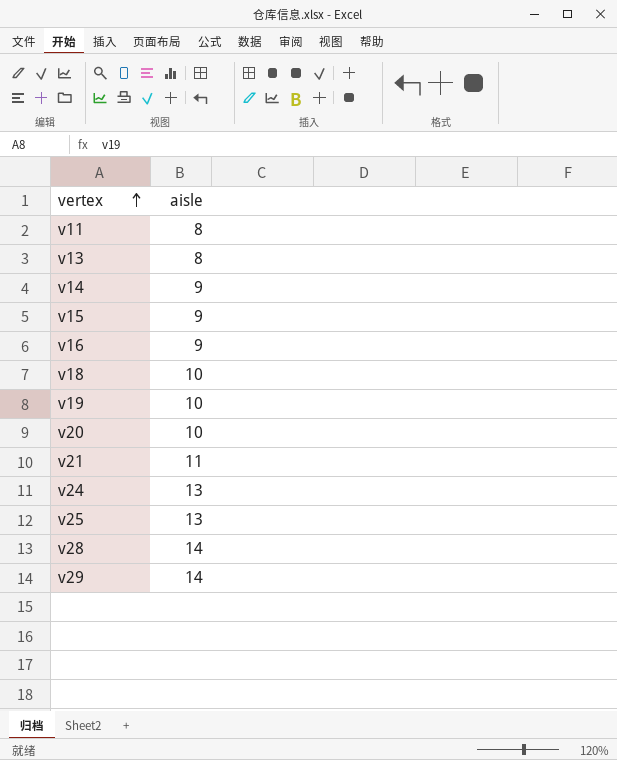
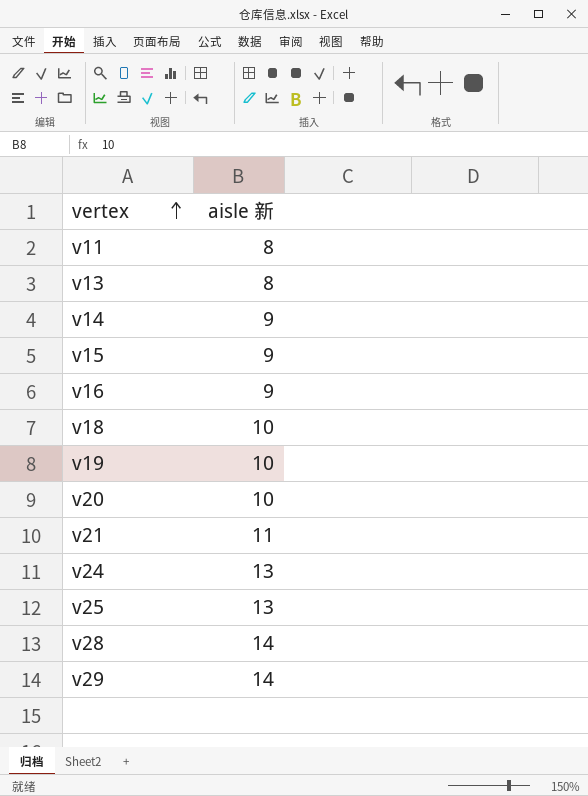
column name: aisle -> aisle 新

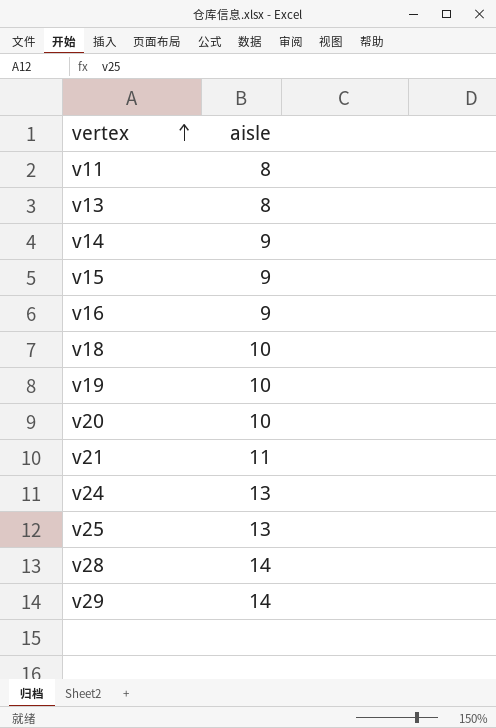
column name: aisle 新 -> aisle

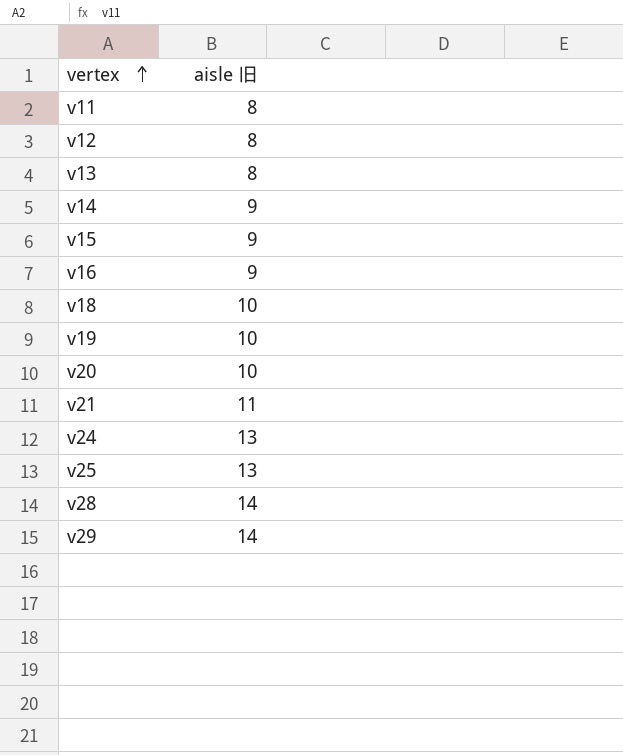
column name: aisle -> aisle 旧
row v12: none -> 8

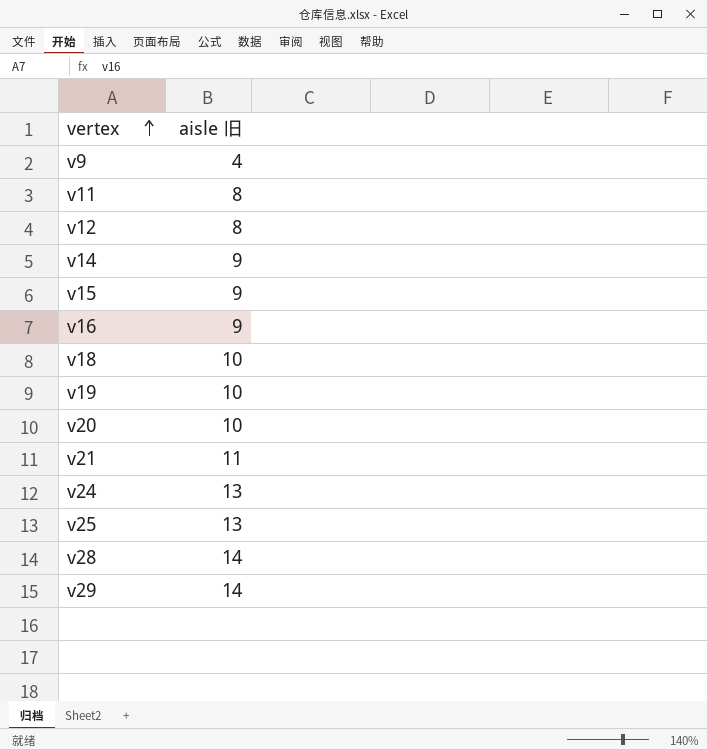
row v13: 8 -> none
row v9: none -> 4

